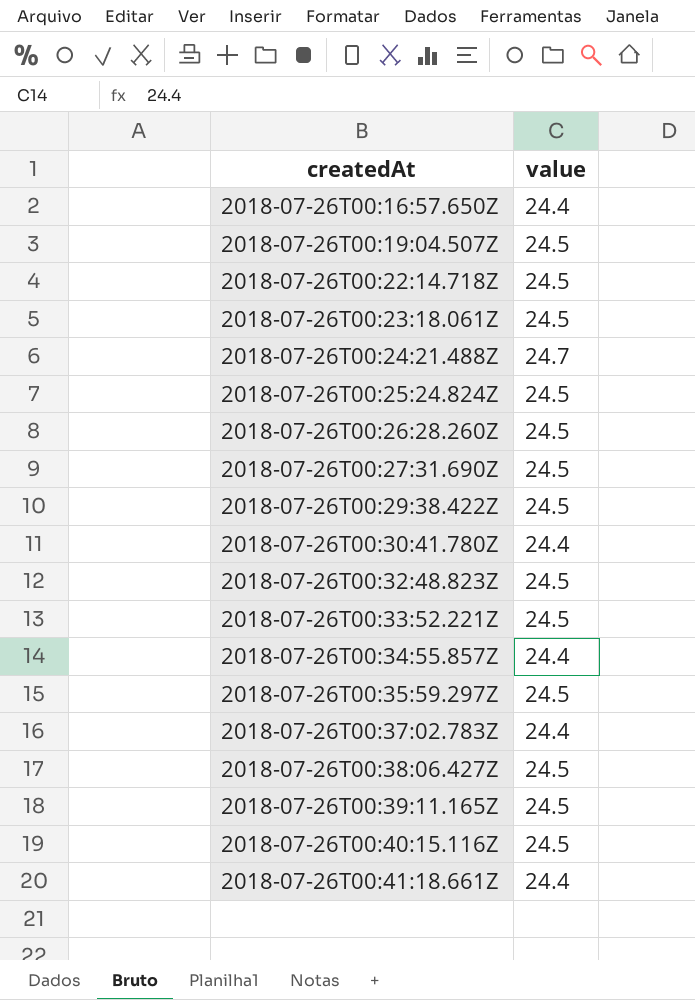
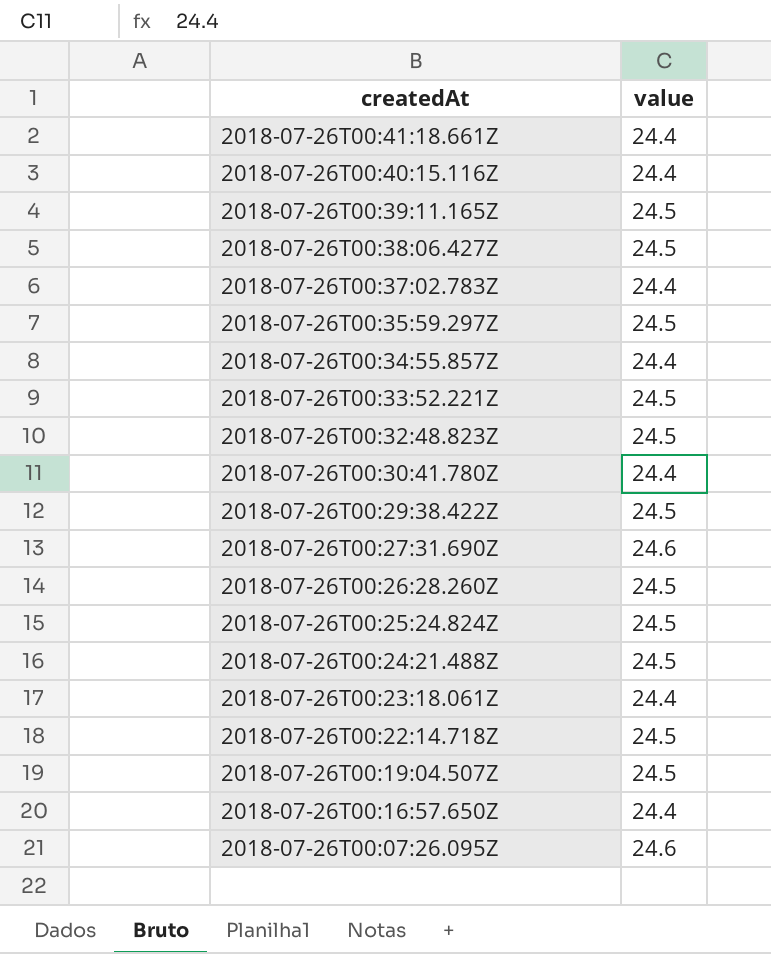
row order: createdAt ascending -> createdAt descending
2018-07-26T00:40:15.116Z | value: 24.5 -> 24.4
2018-07-26T00:27:31.690Z | value: 24.5 -> 24.6
2018-07-26T00:24:21.488Z | value: 24.7 -> 24.5
2018-07-26T00:23:18.061Z | value: 24.5 -> 24.4
row 2018-07-26T00:07:26.095Z: none -> 24.6

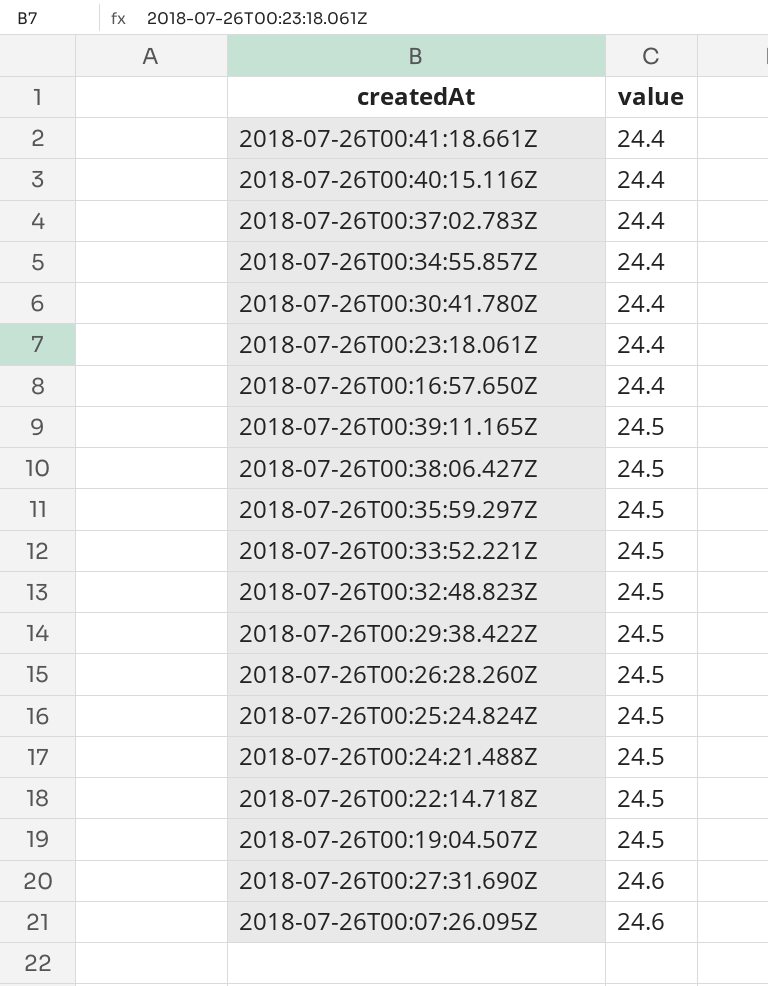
row order: createdAt descending -> value ascending

